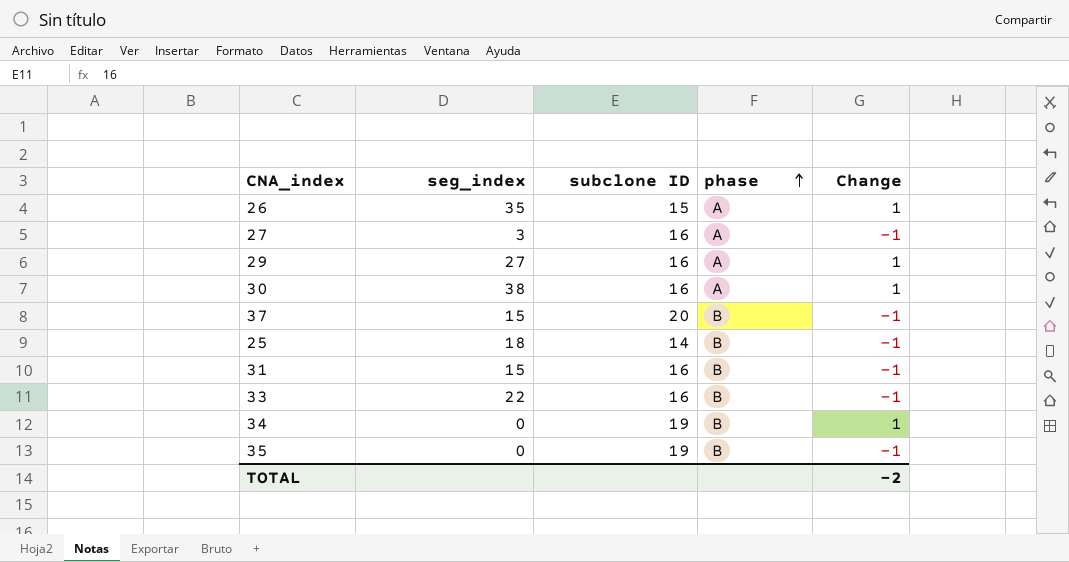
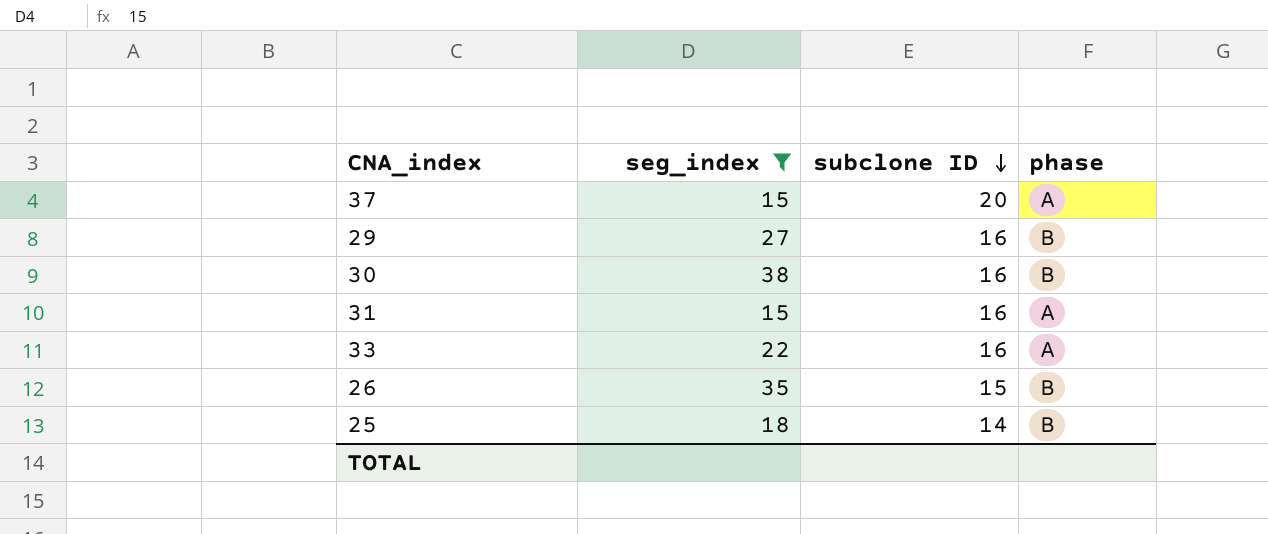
filter: none -> seg_index >= 15
row order: phase ascending -> subclone ID descending
column Change | position: 5 -> none
37 | phase: B -> A
29 | phase: A -> B
30 | phase: A -> B
31 | phase: B -> A
33 | phase: B -> A
26 | phase: A -> B

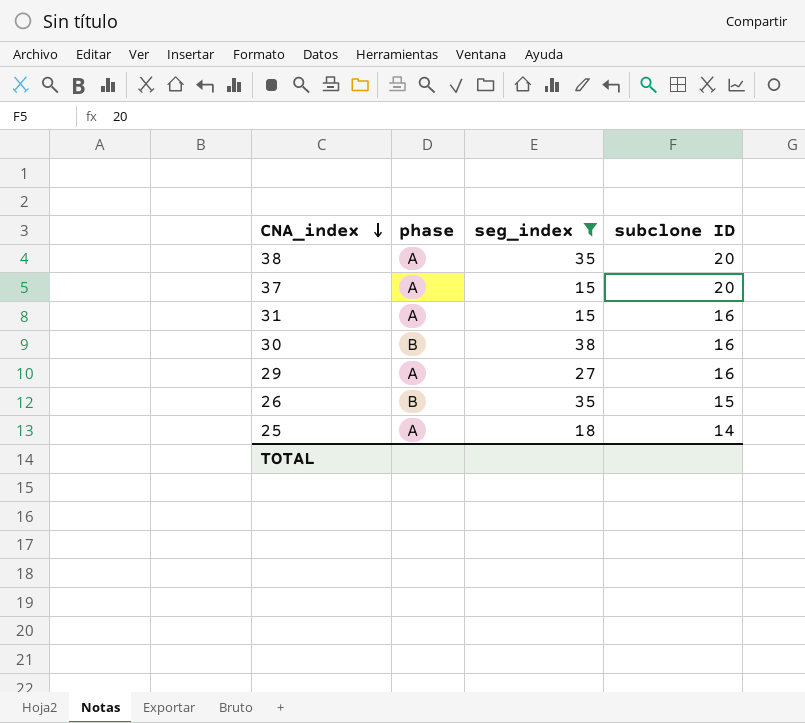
row order: subclone ID descending -> CNA_index descending
column phase | position: 4 -> 2
row 33: 22 | 16 | A -> none
row 38: none -> A | 35 | 20
29 | phase: B -> A
25 | phase: B -> A

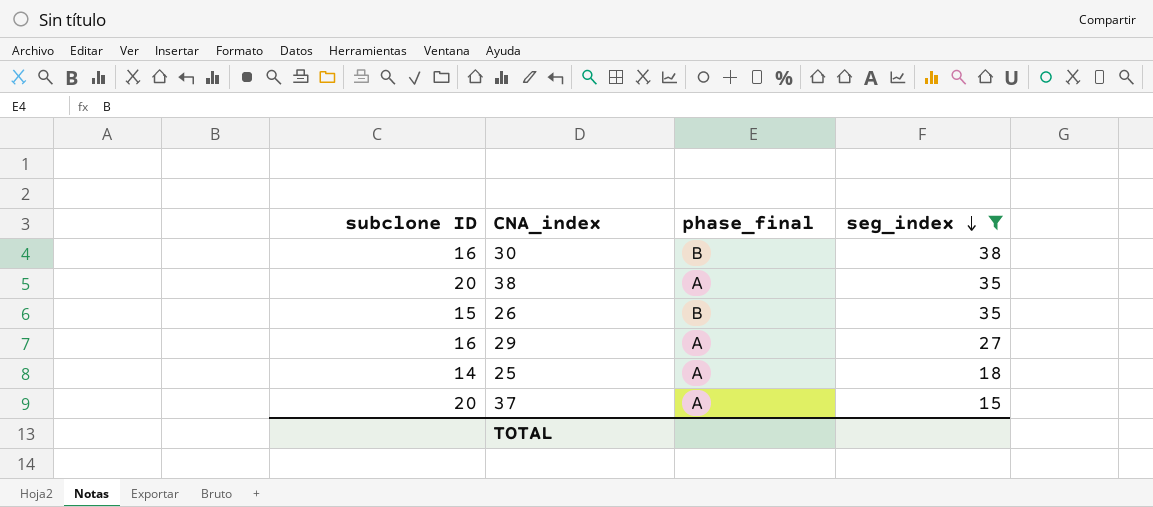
row order: CNA_index descending -> seg_index descending
column subclone ID | position: 4 -> 1
column name: phase -> phase_final
row 31: A | 15 | 16 -> none

